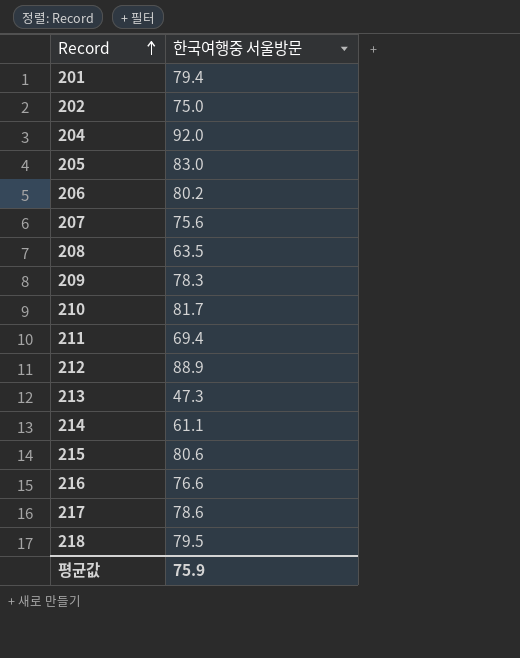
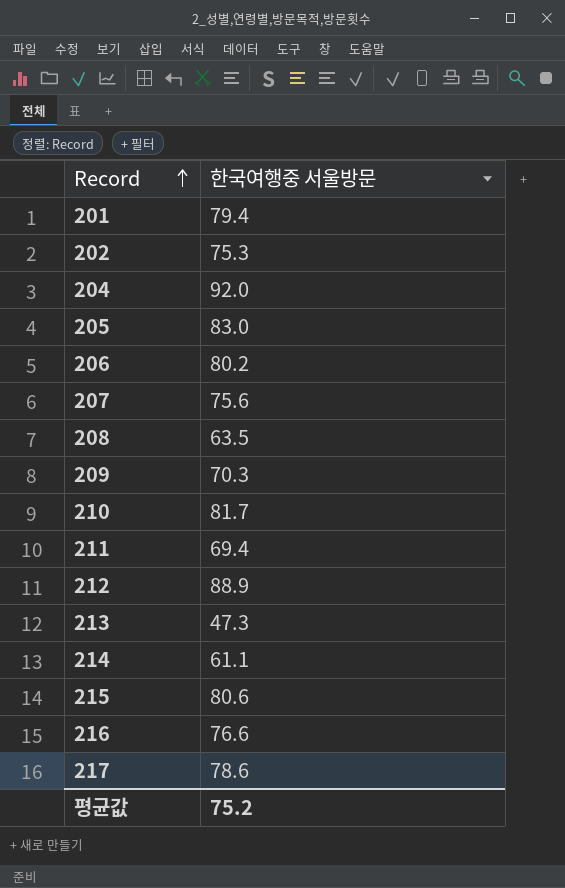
row 218: 79.5 -> none
202 | 한국여행중 서울방문: 75.0 -> 75.3
209 | 한국여행중 서울방문: 78.3 -> 70.3
평균값 | 한국여행중 서울방문: 75.9 -> 75.2

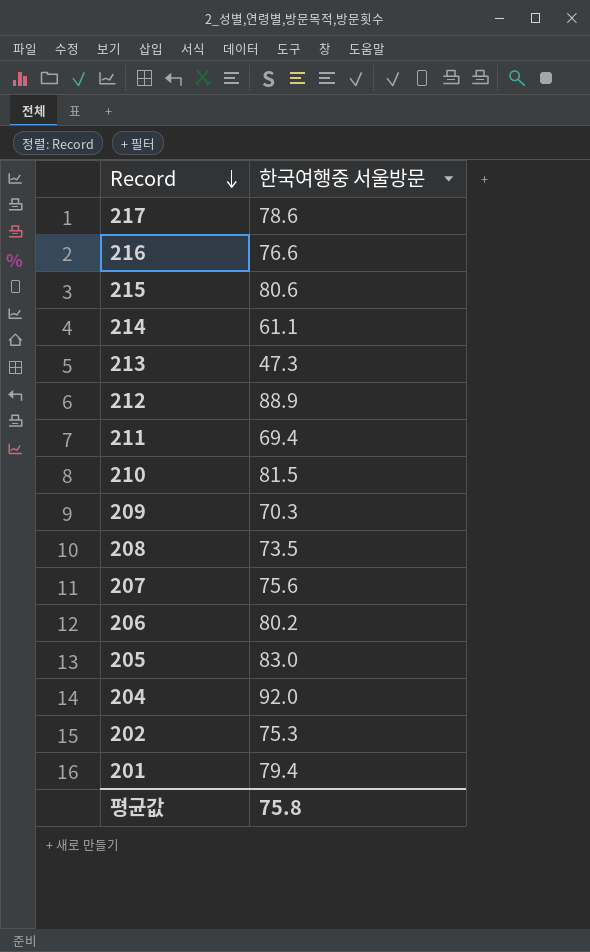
row order: Record ascending -> Record descending
210 | 한국여행중 서울방문: 81.7 -> 81.5
208 | 한국여행중 서울방문: 63.5 -> 73.5
평균값 | 한국여행중 서울방문: 75.2 -> 75.8

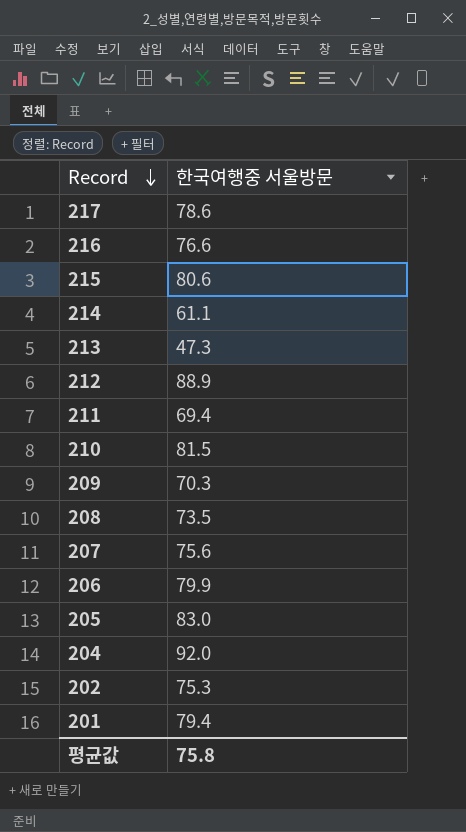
206 | 한국여행중 서울방문: 80.2 -> 79.9

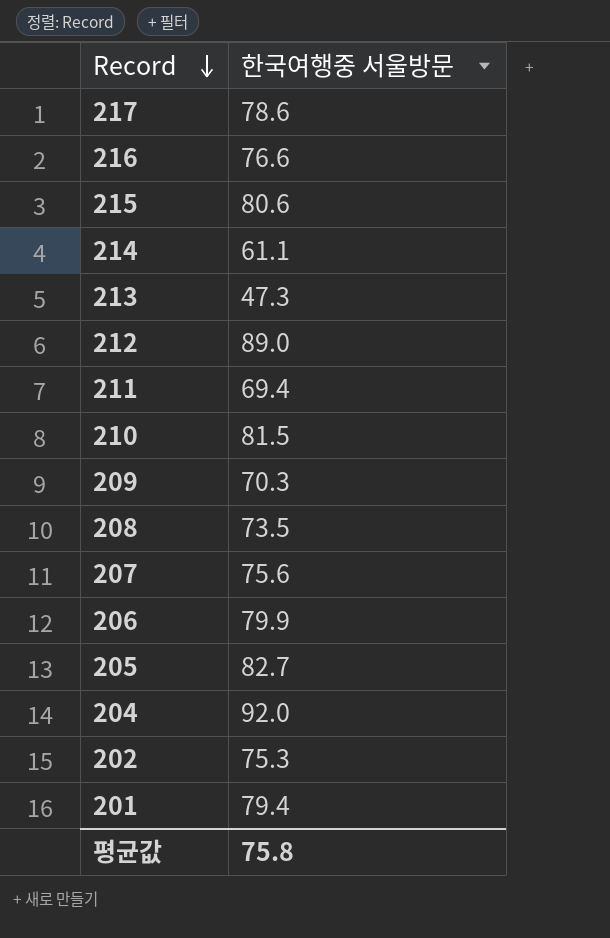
212 | 한국여행중 서울방문: 88.9 -> 89.0
205 | 한국여행중 서울방문: 83.0 -> 82.7

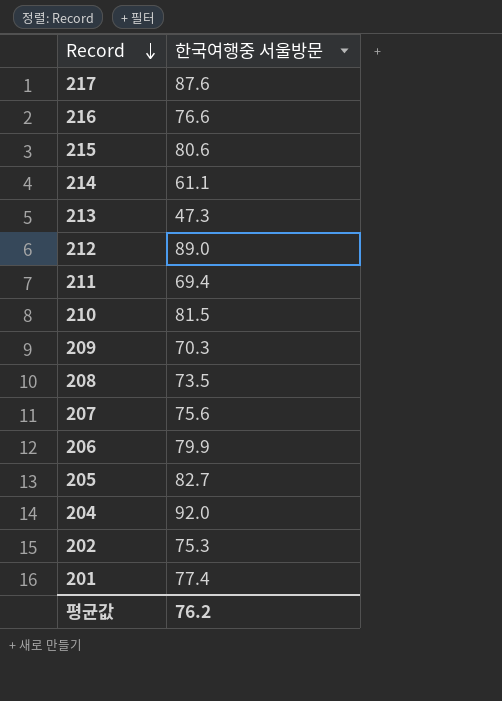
217 | 한국여행중 서울방문: 78.6 -> 87.6
201 | 한국여행중 서울방문: 79.4 -> 77.4
평균값 | 한국여행중 서울방문: 75.8 -> 76.2

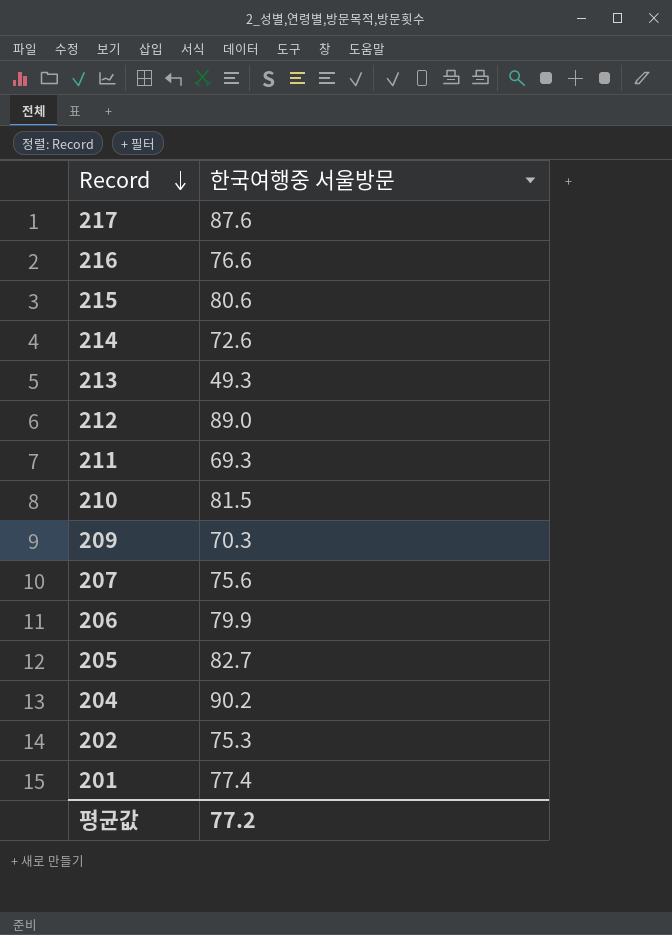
row 208: 73.5 -> none
214 | 한국여행중 서울방문: 61.1 -> 72.6
213 | 한국여행중 서울방문: 47.3 -> 49.3
211 | 한국여행중 서울방문: 69.4 -> 69.3
204 | 한국여행중 서울방문: 92.0 -> 90.2
평균값 | 한국여행중 서울방문: 76.2 -> 77.2

